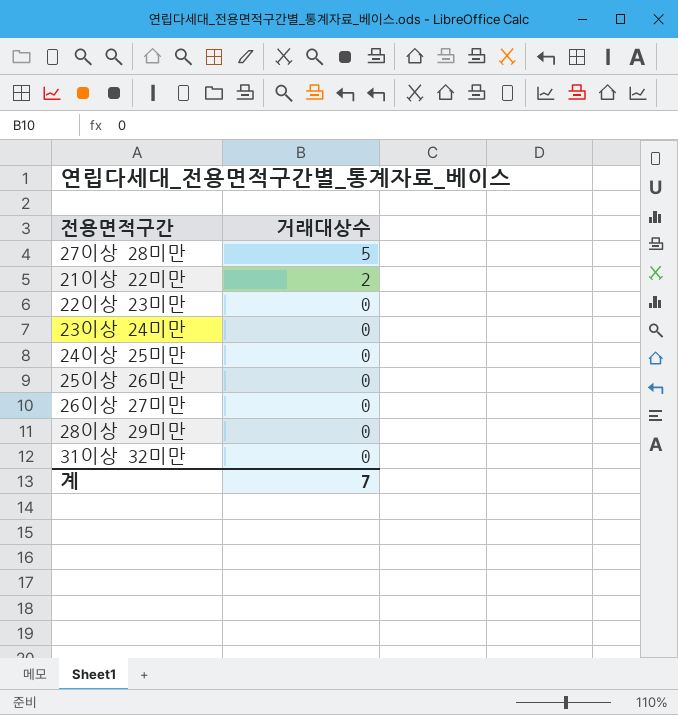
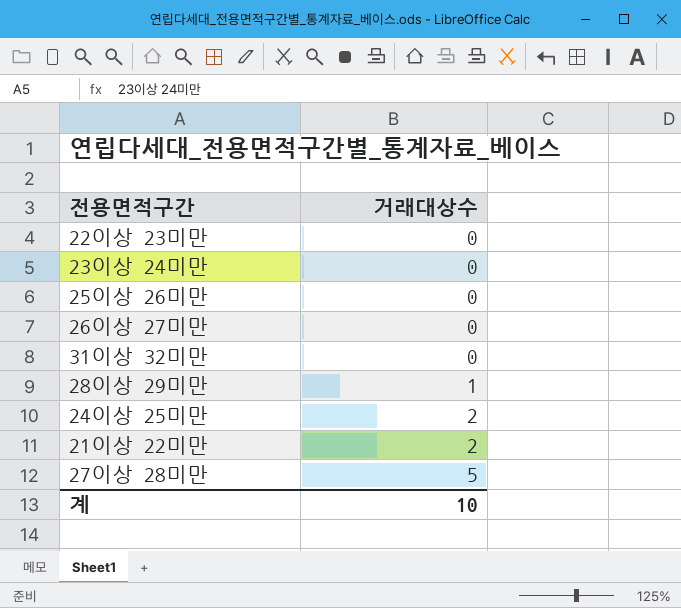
row order: 거래대상수 descending -> 거래대상수 ascending
28이상 29미만 | 거래대상수: 0 -> 1
24이상 25미만 | 거래대상수: 0 -> 2
계 | 거래대상수: 7 -> 10

